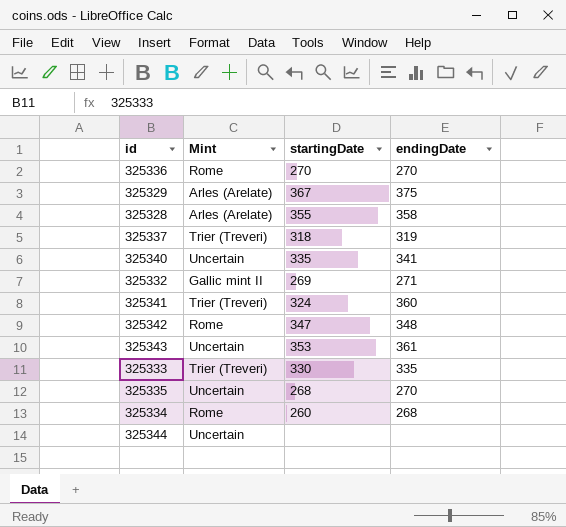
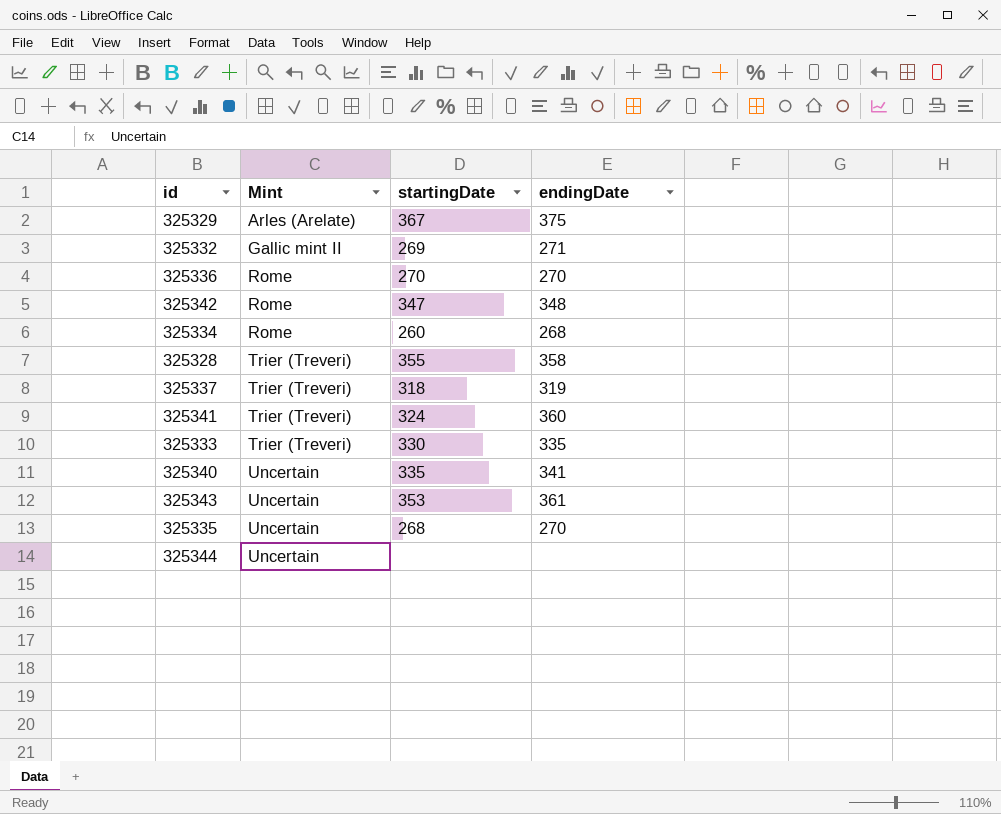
row order: none -> Mint ascending
325328 | Mint: Arles (Arelate) -> Trier (Treveri)

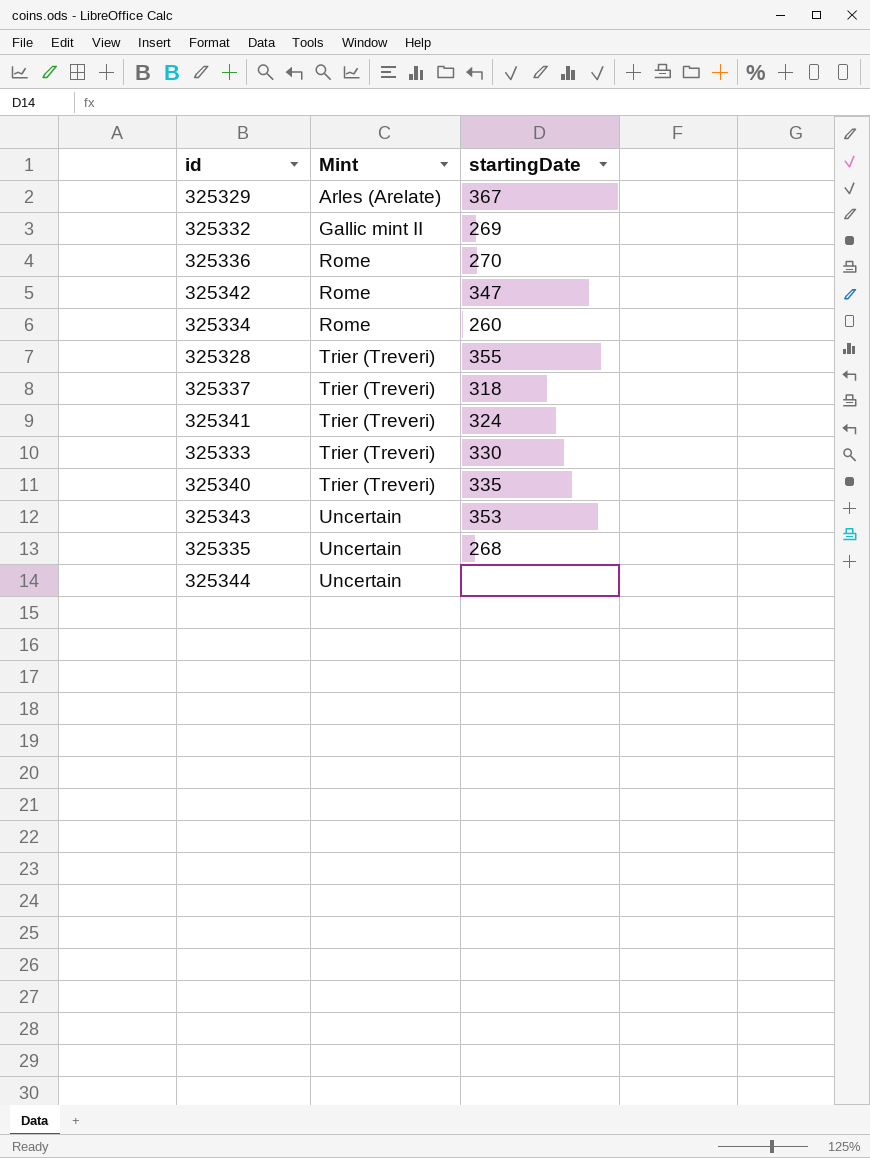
column endingDate | position: 4 -> none
325340 | Mint: Uncertain -> Trier (Treveri)

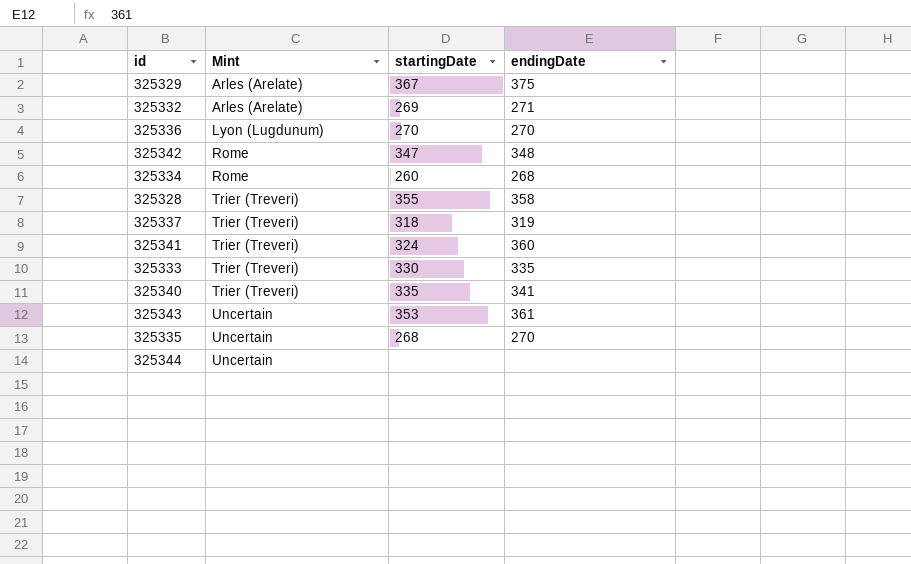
column endingDate | position: none -> 4
325332 | Mint: Gallic mint II -> Arles (Arelate)
325336 | Mint: Rome -> Lyon (Lugdunum)

